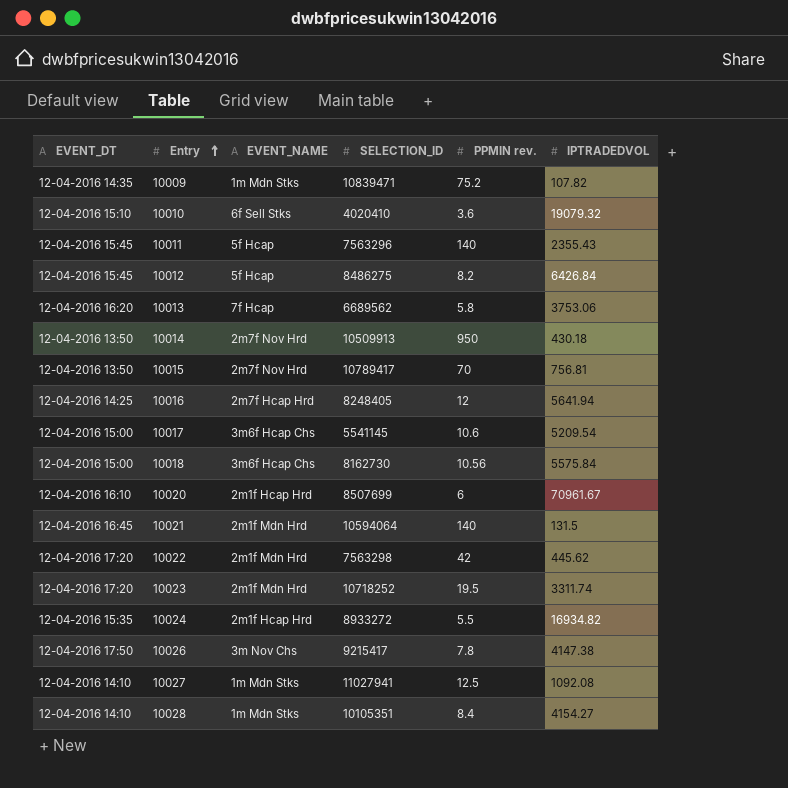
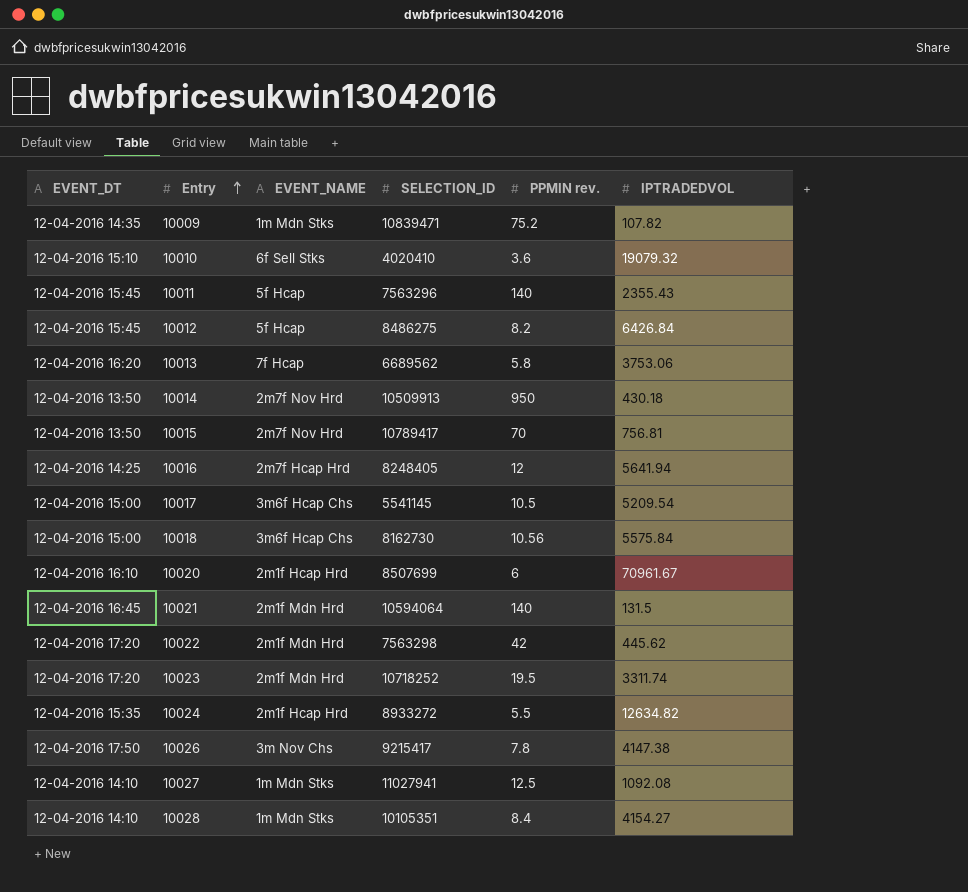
10017 | PPMIN rev.: 10.6 -> 10.5
10024 | IPTRADEDVOL: 16934.82 -> 12634.82

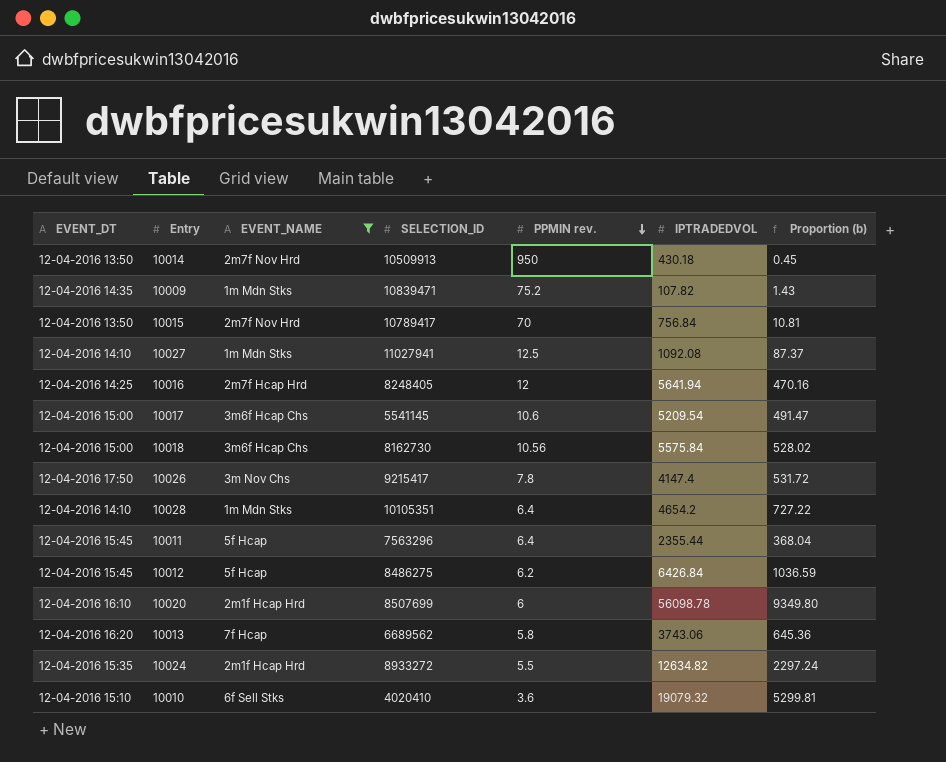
filter: none -> EVENT_NAME != 2m1f Mdn Hrd
row order: Entry ascending -> PPMIN rev. descending
column Proportion (b) | formula: none -> [IPTRADEDVOL] / [PPMIN rev.]
10015 | IPTRADEDVOL: 756.81 -> 756.84
10017 | PPMIN rev.: 10.5 -> 10.6
10026 | IPTRADEDVOL: 4147.38 -> 4147.4
10028 | PPMIN rev.: 8.4 -> 6.4
10028 | IPTRADEDVOL: 4154.27 -> 4654.2
10011 | PPMIN rev.: 140 -> 6.4
10011 | IPTRADEDVOL: 2355.43 -> 2355.44
10012 | PPMIN rev.: 8.2 -> 6.2
10020 | IPTRADEDVOL: 70961.67 -> 56098.78
10013 | IPTRADEDVOL: 3753.06 -> 3743.06

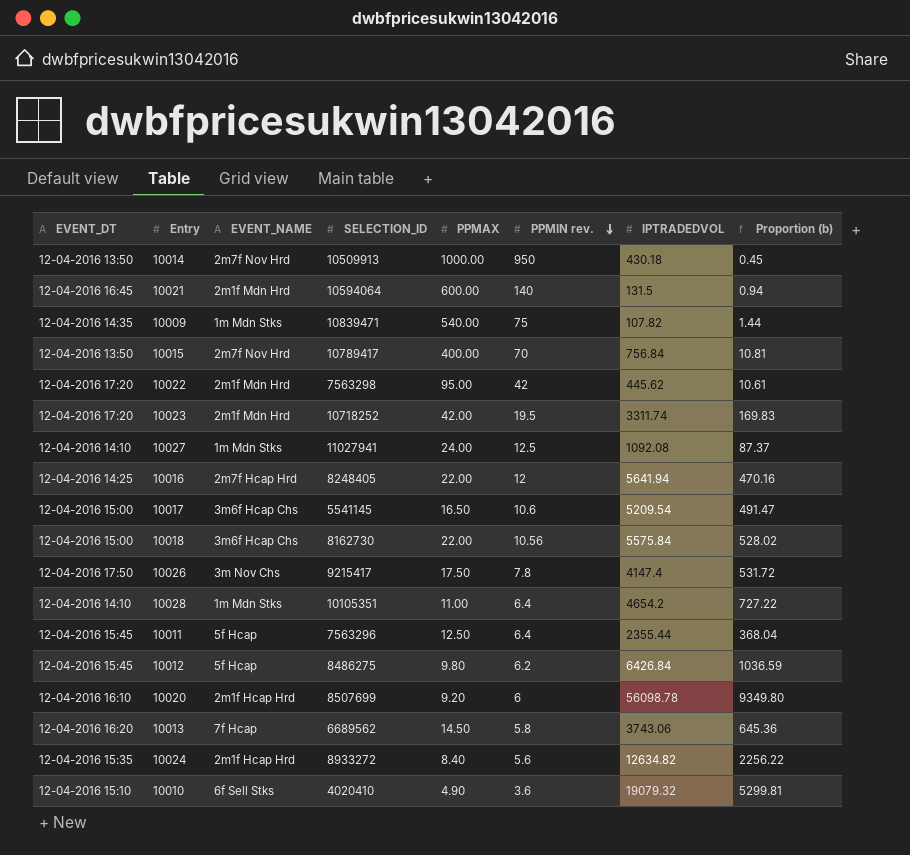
filter: EVENT_NAME != 2m1f Mdn Hrd -> none
column PPMAX | position: none -> 5
10009 | PPMIN rev.: 75.2 -> 75
10009 | Proportion (b): 1.43 -> 1.44
10024 | PPMIN rev.: 5.5 -> 5.6
10024 | Proportion (b): 2297.24 -> 2256.22

